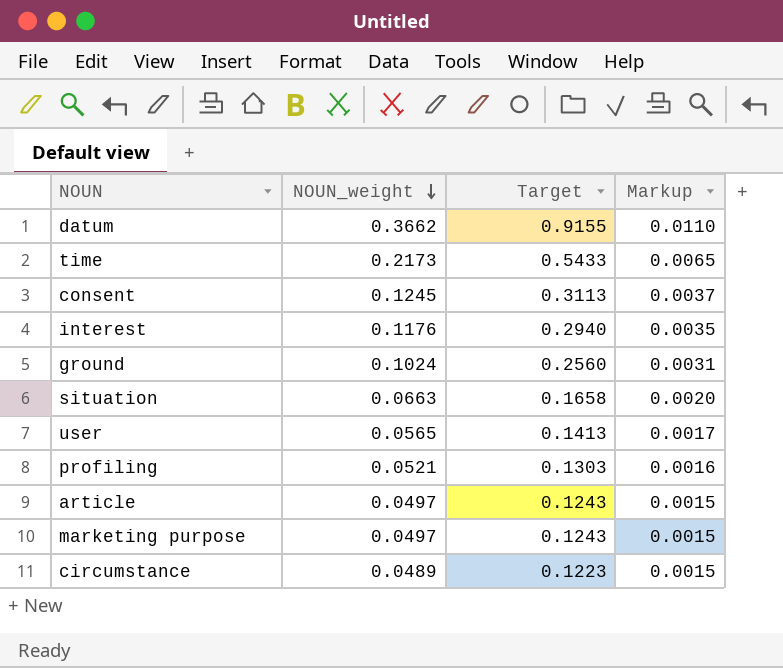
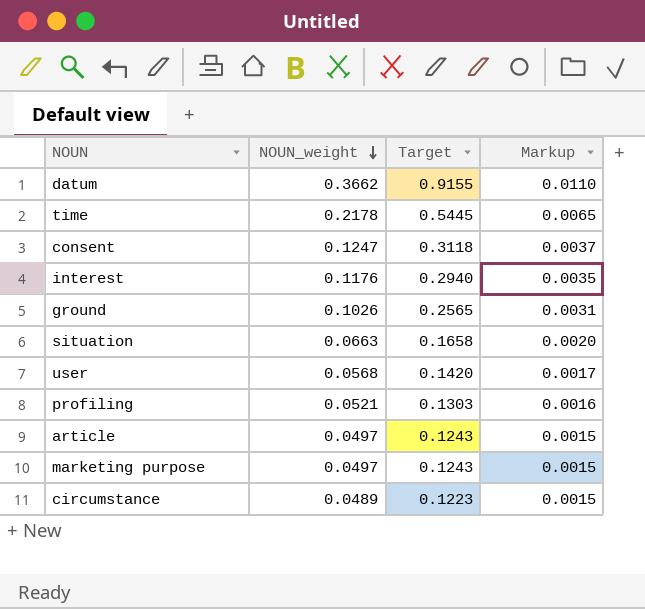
time | NOUN_weight: 0.2173 -> 0.2178
time | Target: 0.5433 -> 0.5445
consent | NOUN_weight: 0.1245 -> 0.1247
consent | Target: 0.3113 -> 0.3118
ground | NOUN_weight: 0.1024 -> 0.1026
ground | Target: 0.2560 -> 0.2565
user | NOUN_weight: 0.0565 -> 0.0568
user | Target: 0.1413 -> 0.1420

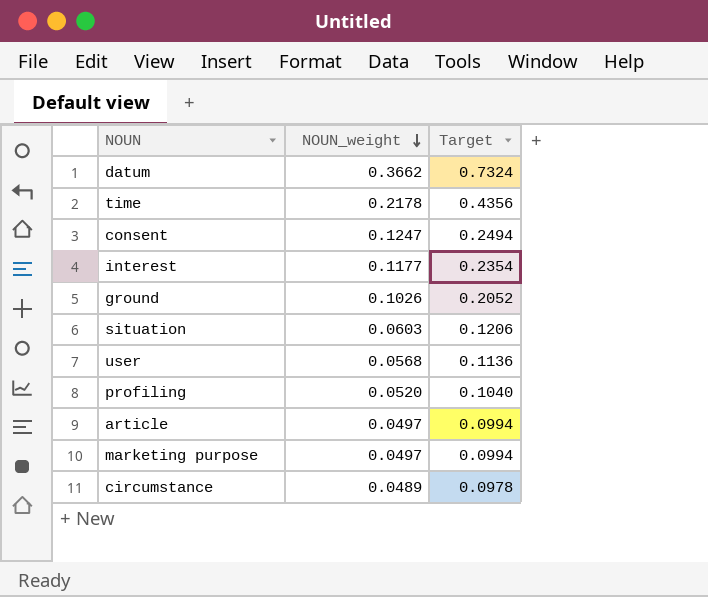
column Markup | formula: [NOUN_weight] * 0.03 -> none
column Target | formula: [NOUN_weight] * 2.5 -> [NOUN_weight] * 2
interest | NOUN_weight: 0.1176 -> 0.1177
situation | NOUN_weight: 0.0663 -> 0.0603
profiling | NOUN_weight: 0.0521 -> 0.0520

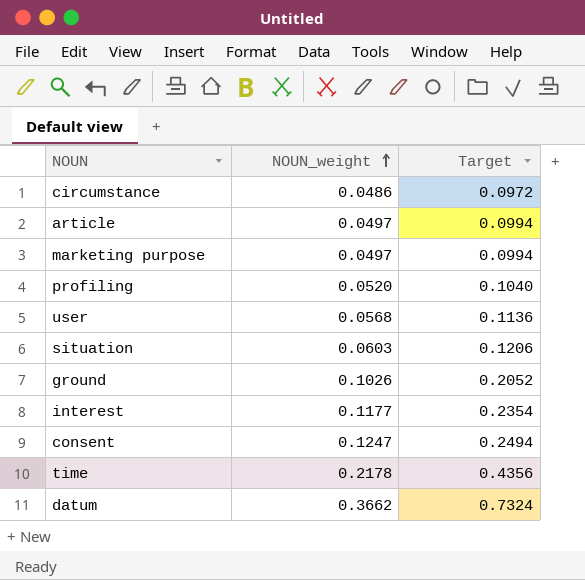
row order: NOUN_weight descending -> NOUN_weight ascending
circumstance | NOUN_weight: 0.0489 -> 0.0486
circumstance | Target: 0.0978 -> 0.0972

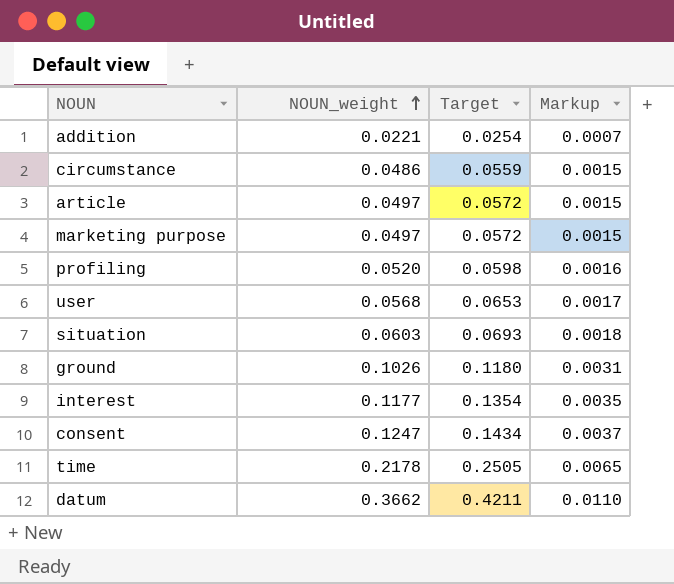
column Target | formula: [NOUN_weight] * 2 -> [NOUN_weight] * 1.15
column Markup | formula: none -> [NOUN_weight] * 0.03
row addition: none -> 0.0221 | 0.0254 | 0.0007

